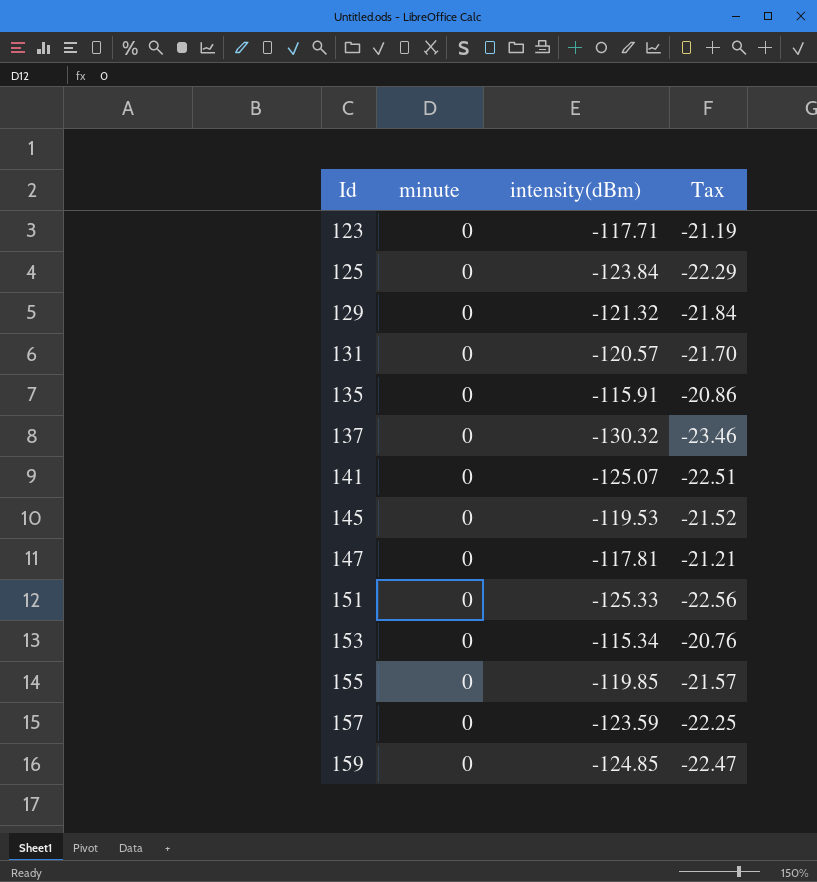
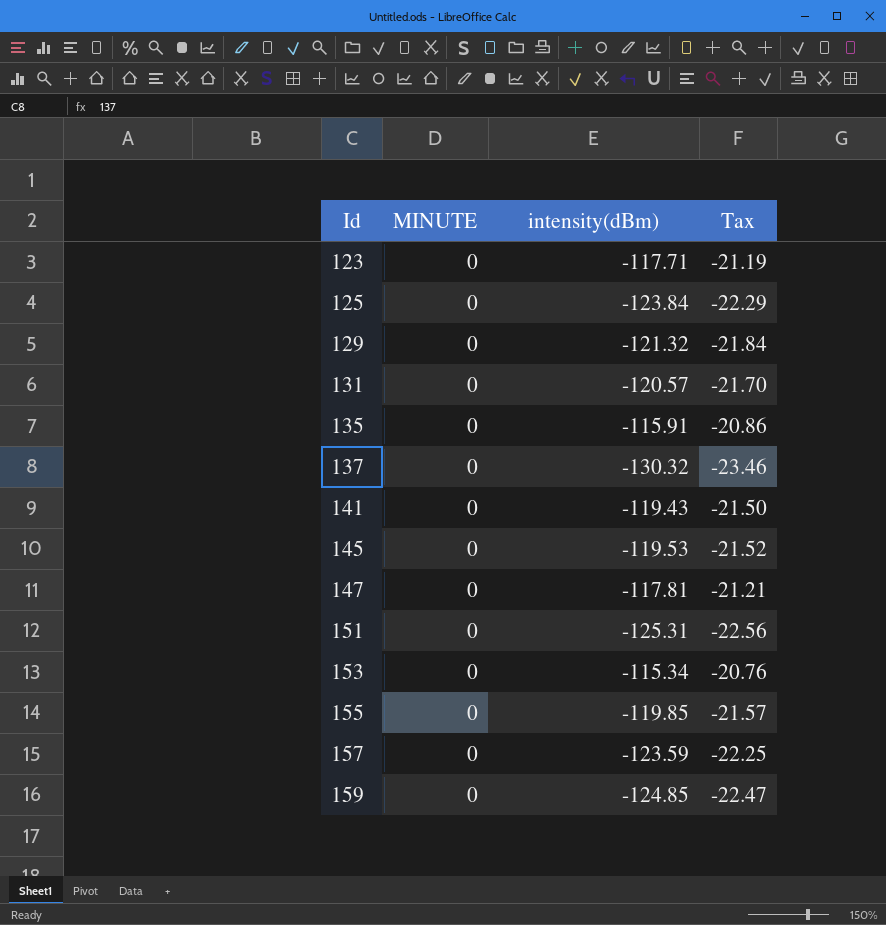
column name: minute -> MINUTE
141 | intensity(dBm): -125.07 -> -119.43
141 | Tax: -22.51 -> -21.50
151 | intensity(dBm): -125.33 -> -125.31

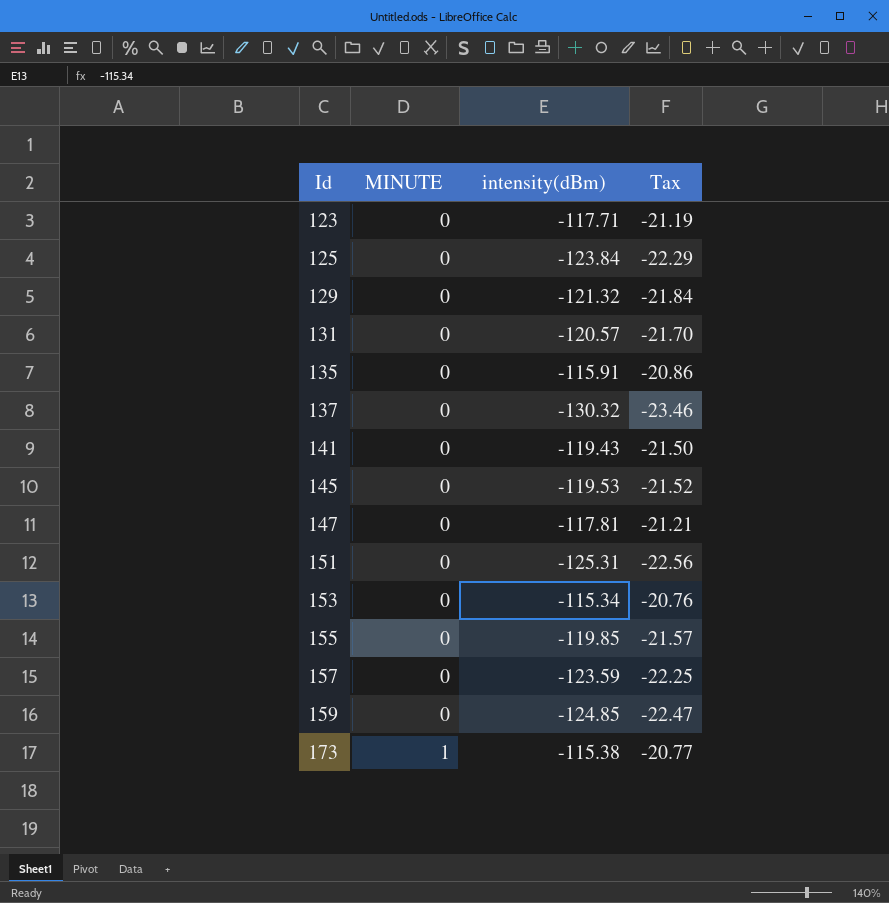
row 173: none -> 1 | -115.38 | -20.77

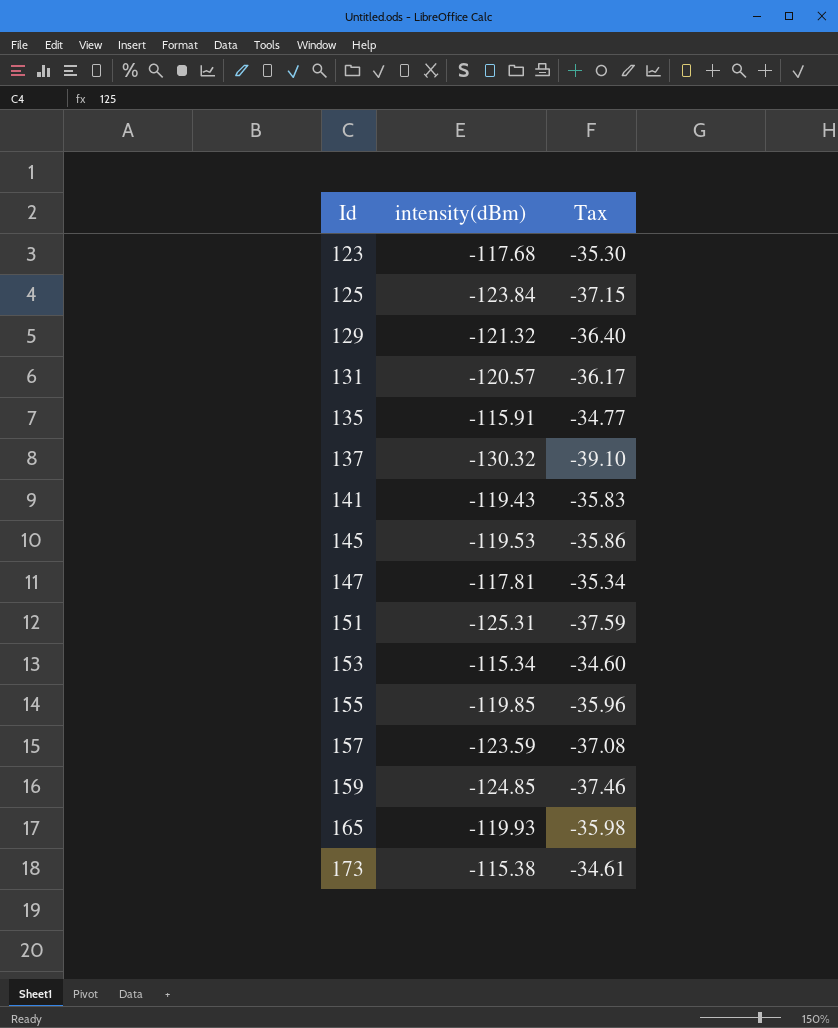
column MINUTE | position: 2 -> none
column Tax | formula: [intensity(dBm)] * 0.18 -> [intensity(dBm)] * 0.3
123 | intensity(dBm): -117.71 -> -117.68
row 165: none -> -119.93 | -35.98

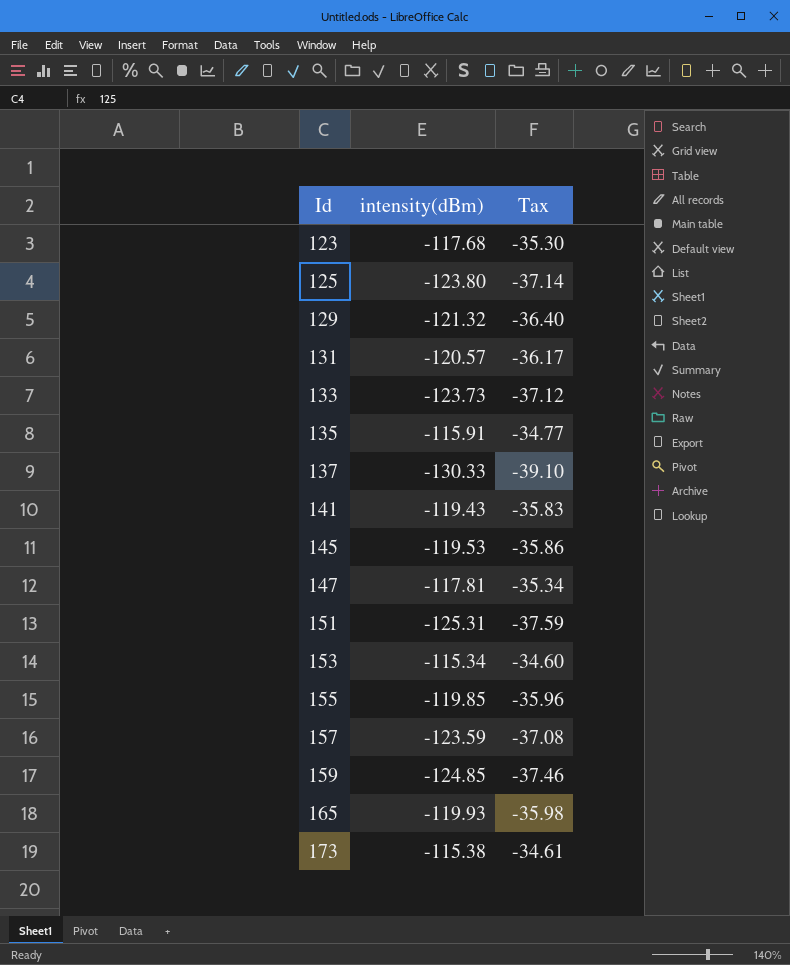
125 | intensity(dBm): -123.84 -> -123.80
125 | Tax: -37.15 -> -37.14
row 133: none -> -123.73 | -37.12
137 | intensity(dBm): -130.32 -> -130.33

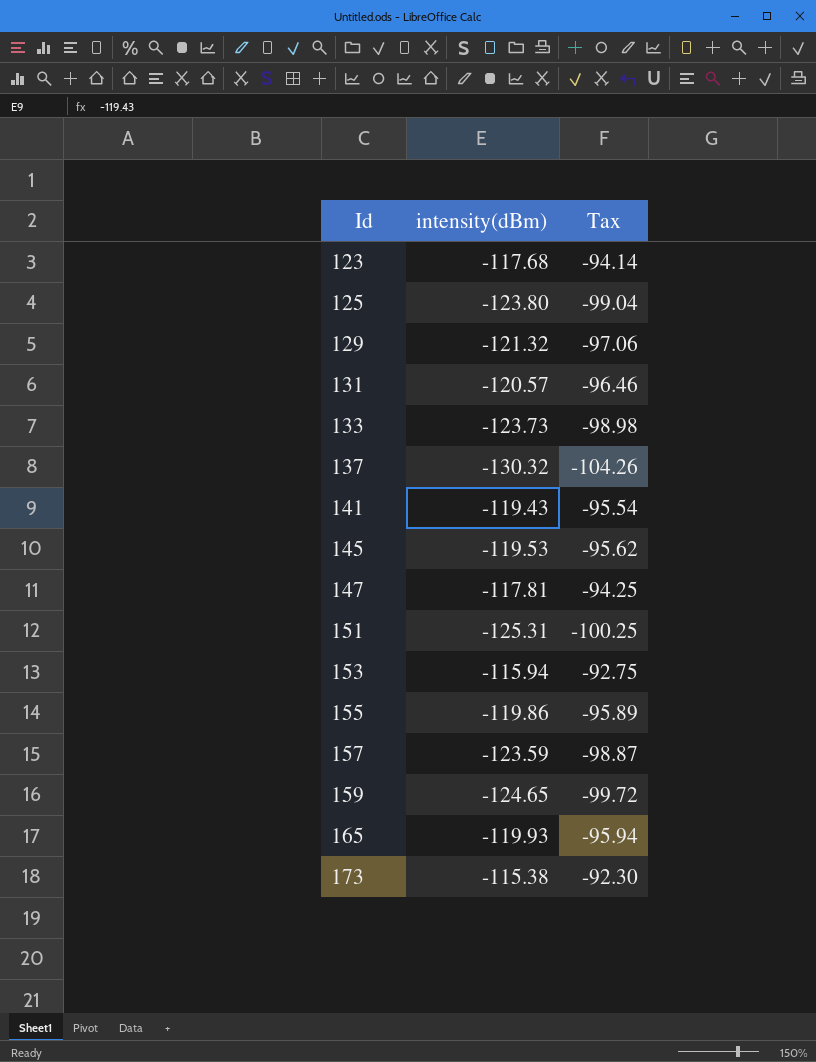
column Tax | formula: [intensity(dBm)] * 0.3 -> [intensity(dBm)] * 0.8
row 135: -115.91 | -34.77 -> none
137 | intensity(dBm): -130.33 -> -130.32
153 | intensity(dBm): -115.34 -> -115.94
155 | intensity(dBm): -119.85 -> -119.86
159 | intensity(dBm): -124.85 -> -124.65

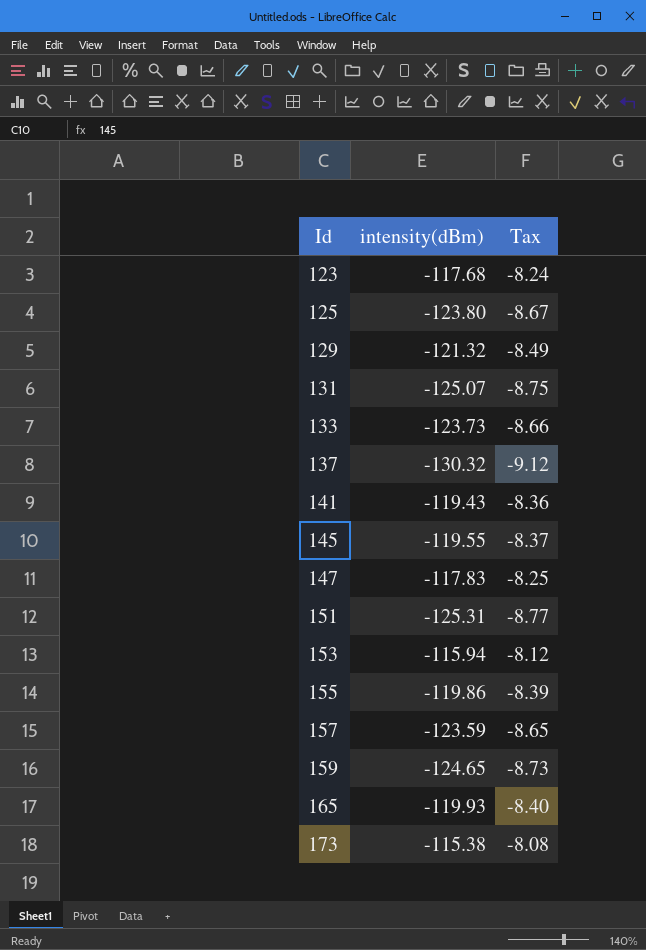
column Tax | formula: [intensity(dBm)] * 0.8 -> [intensity(dBm)] * 0.07
131 | intensity(dBm): -120.57 -> -125.07
145 | intensity(dBm): -119.53 -> -119.55
147 | intensity(dBm): -117.81 -> -117.83

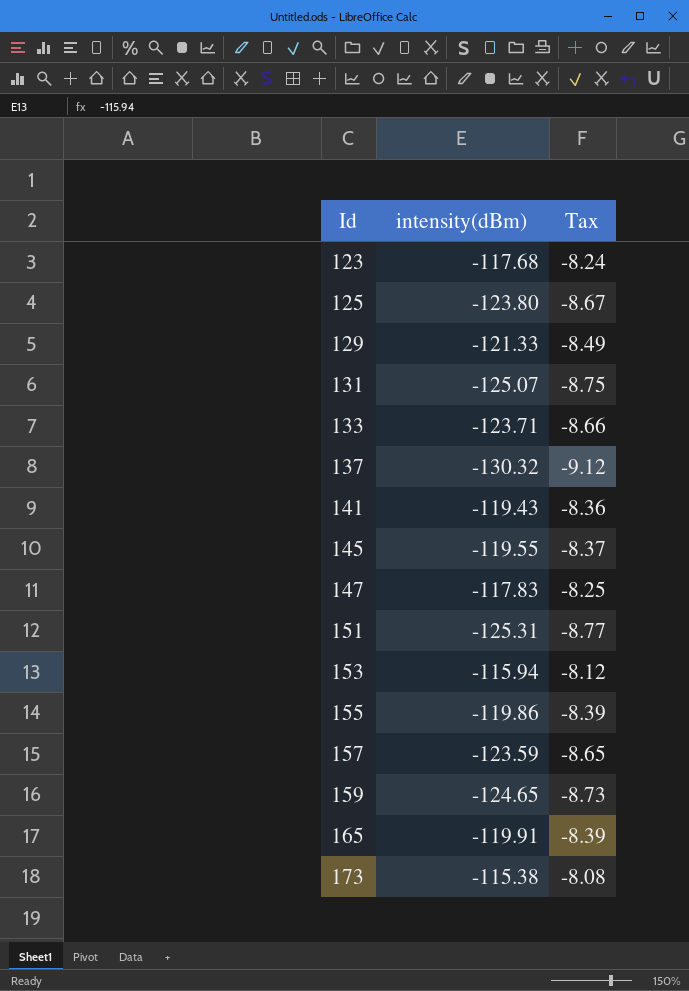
129 | intensity(dBm): -121.32 -> -121.33
133 | intensity(dBm): -123.73 -> -123.71
165 | intensity(dBm): -119.93 -> -119.91
165 | Tax: -8.40 -> -8.39

